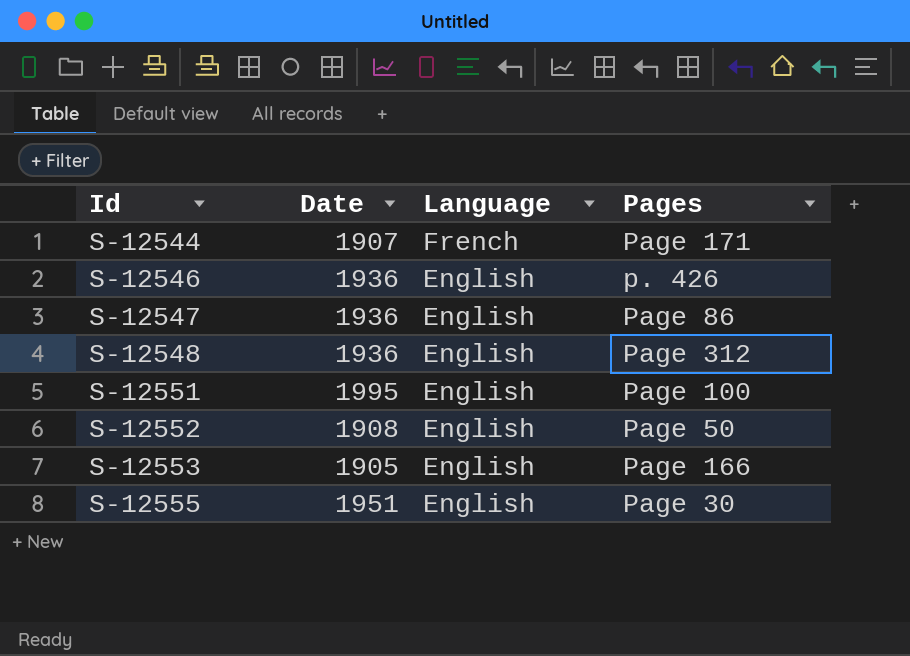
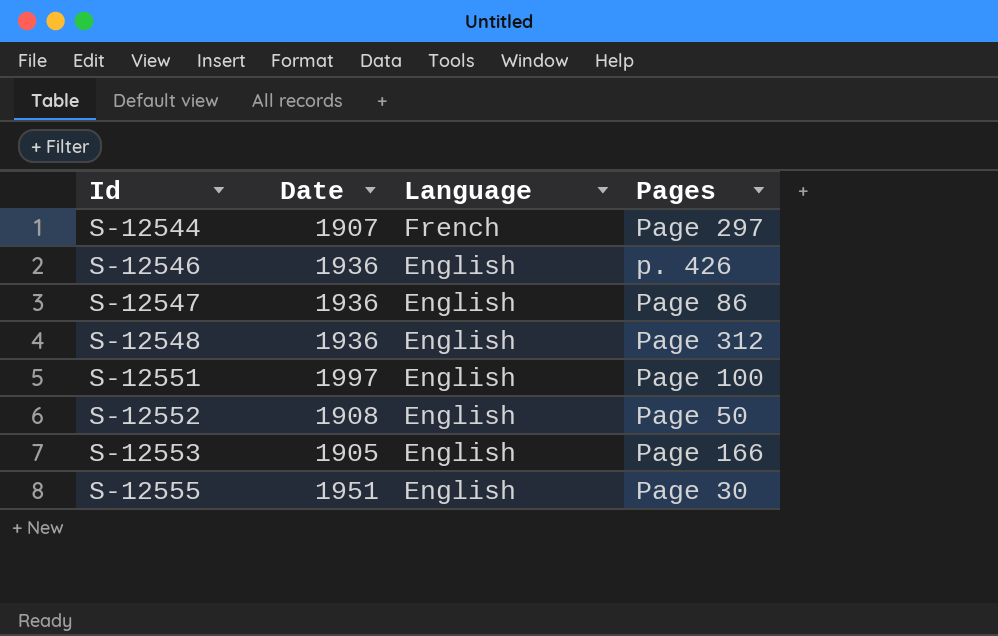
S-12544 | Pages: Page 171 -> Page 297
S-12551 | Date: 1995 -> 1997

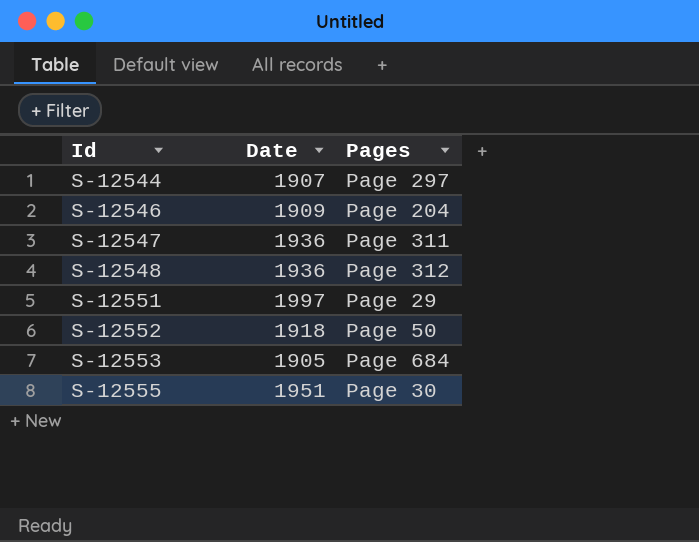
column Language | position: 3 -> none
S-12546 | Date: 1936 -> 1909
S-12546 | Pages: p. 426 -> Page 204
S-12547 | Pages: Page 86 -> Page 311
S-12551 | Pages: Page 100 -> Page 29
S-12552 | Date: 1908 -> 1918
S-12553 | Pages: Page 166 -> Page 684

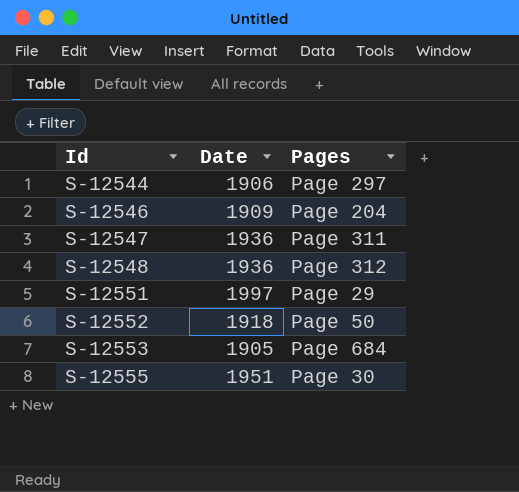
S-12544 | Date: 1907 -> 1906

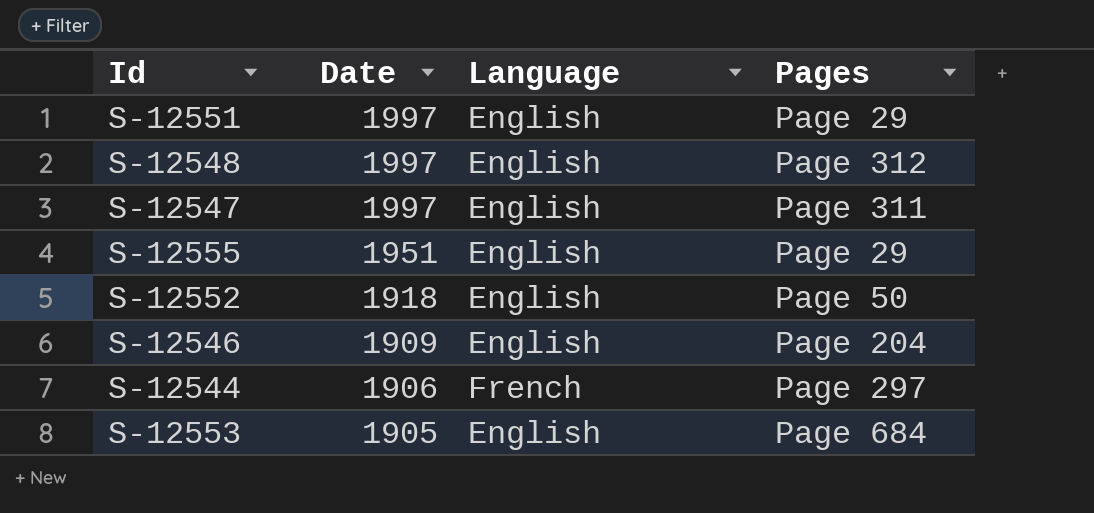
row order: Id ascending -> Date descending
column Language | position: none -> 3
S-12548 | Date: 1936 -> 1997
S-12547 | Date: 1936 -> 1997
S-12555 | Pages: Page 30 -> Page 29

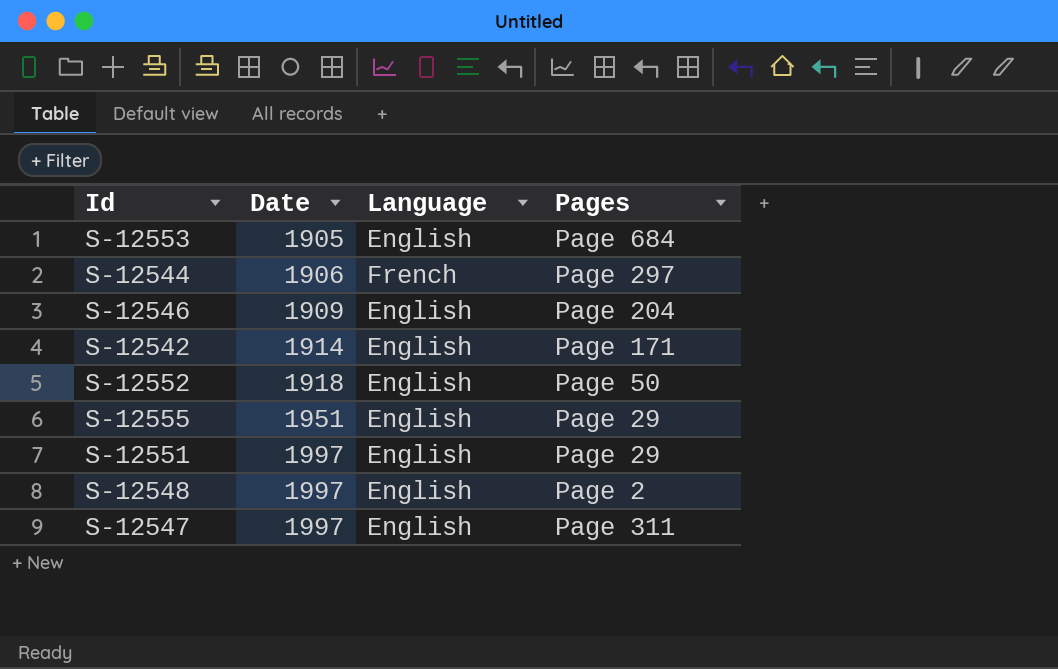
row order: Date descending -> Date ascending
row S-12542: none -> 1914 | English | Page 171
S-12548 | Pages: Page 312 -> Page 2

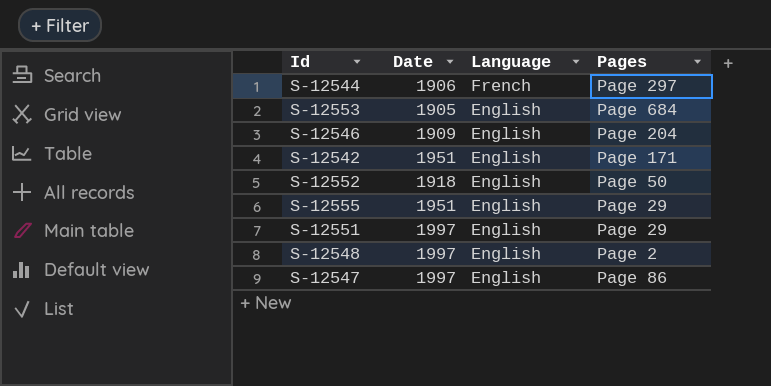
row order: Date ascending -> Language descending
S-12542 | Date: 1914 -> 1951
S-12547 | Pages: Page 311 -> Page 86

